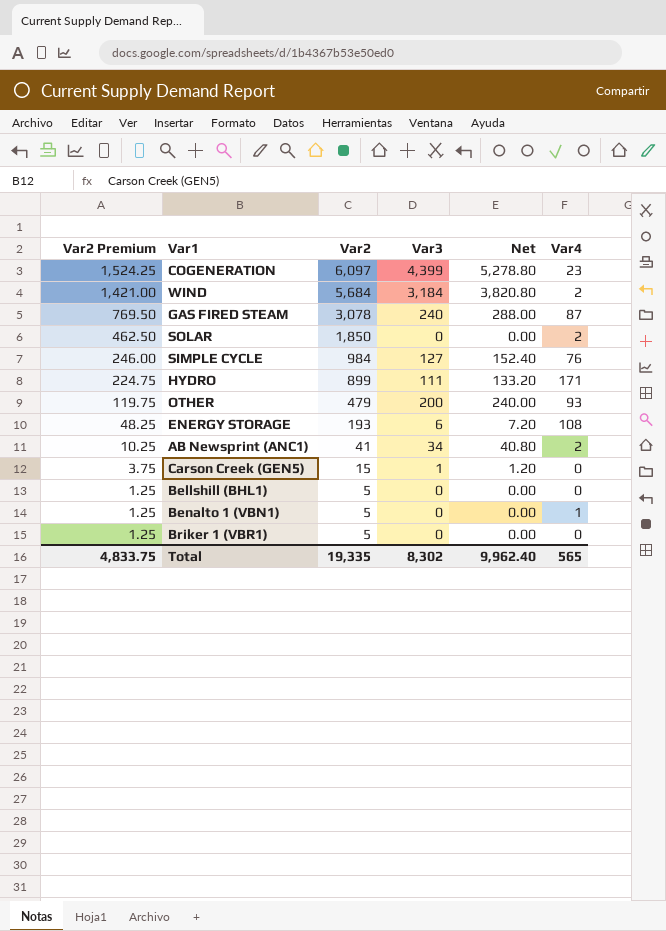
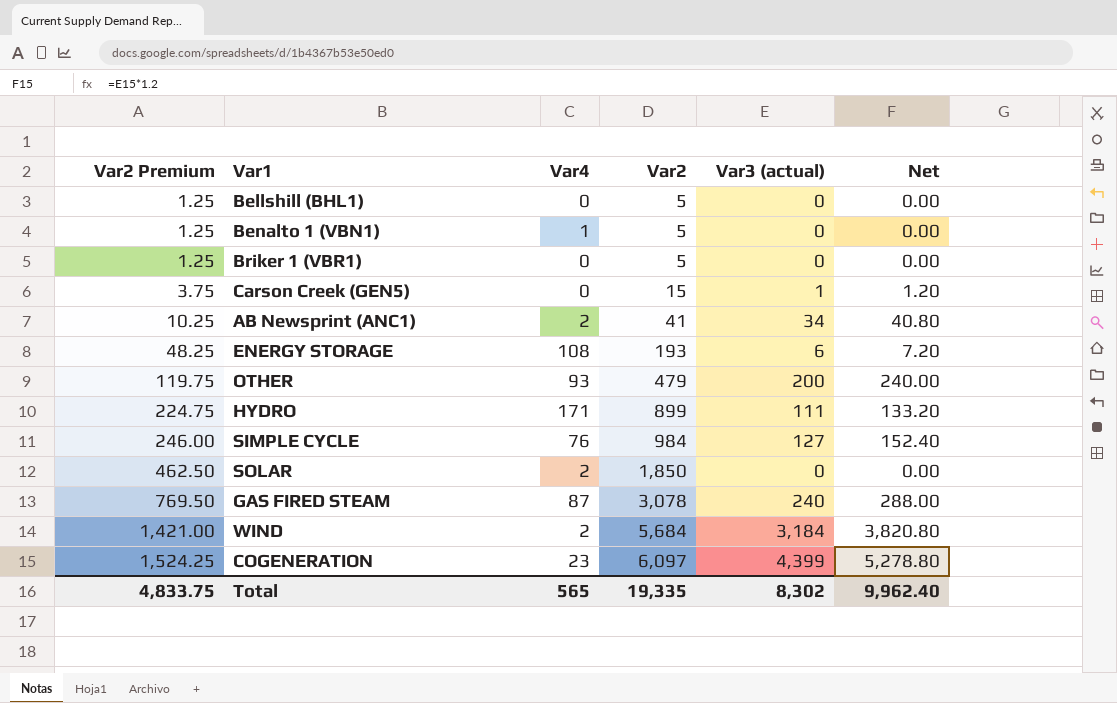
row order: Var2 Premium descending -> Var2 Premium ascending
column Var4 | position: 6 -> 3
column name: Var3 -> Var3 (actual)

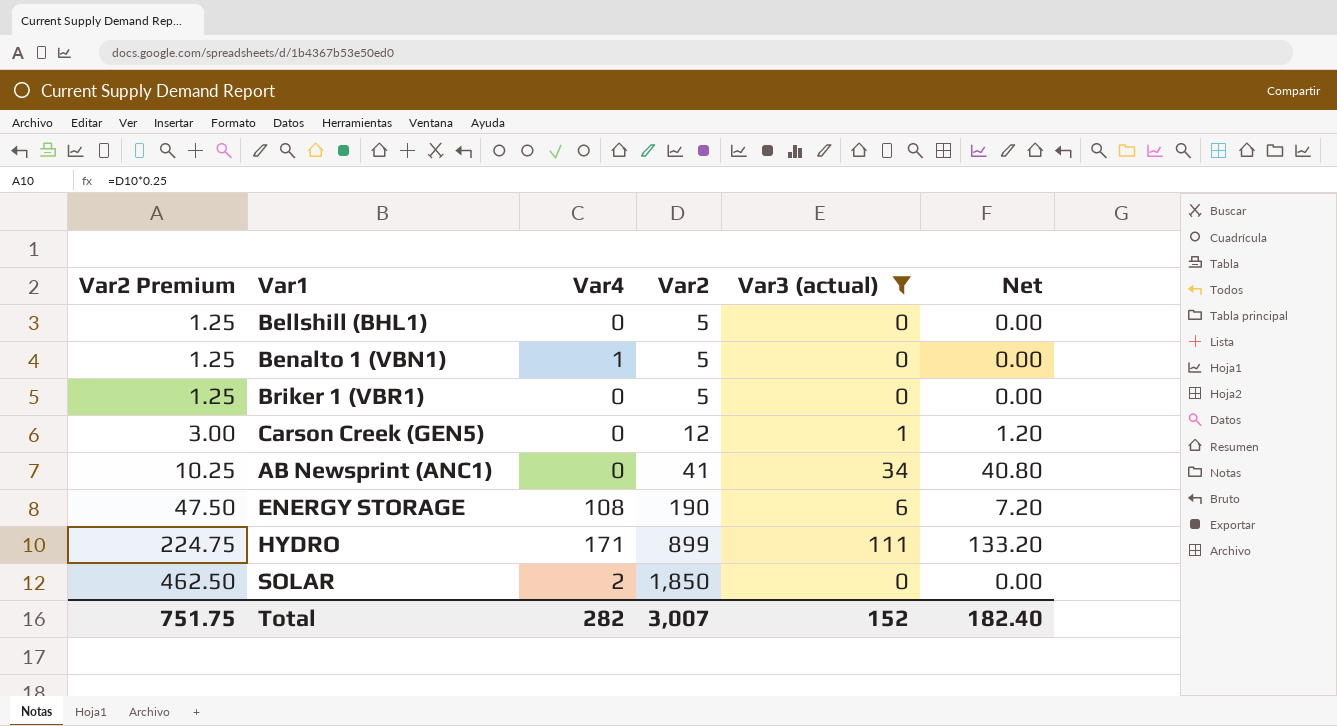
filter: none -> Var3 (actual) <= 111
Carson Creek (GEN5) | Var2 Premium: 3.75 -> 3.00
Carson Creek (GEN5) | Var2: 15 -> 12
AB Newsprint (ANC1) | Var4: 2 -> 0
ENERGY STORAGE | Var2 Premium: 48.25 -> 47.50
ENERGY STORAGE | Var2: 193 -> 190
Total | Var2 Premium: 4,833.75 -> 751.75
Total | Var4: 565 -> 282
Total | Var2: 19,335 -> 3,007
Total | Var3 (actual): 8,302 -> 152
Total | Net: 9,962.40 -> 182.40

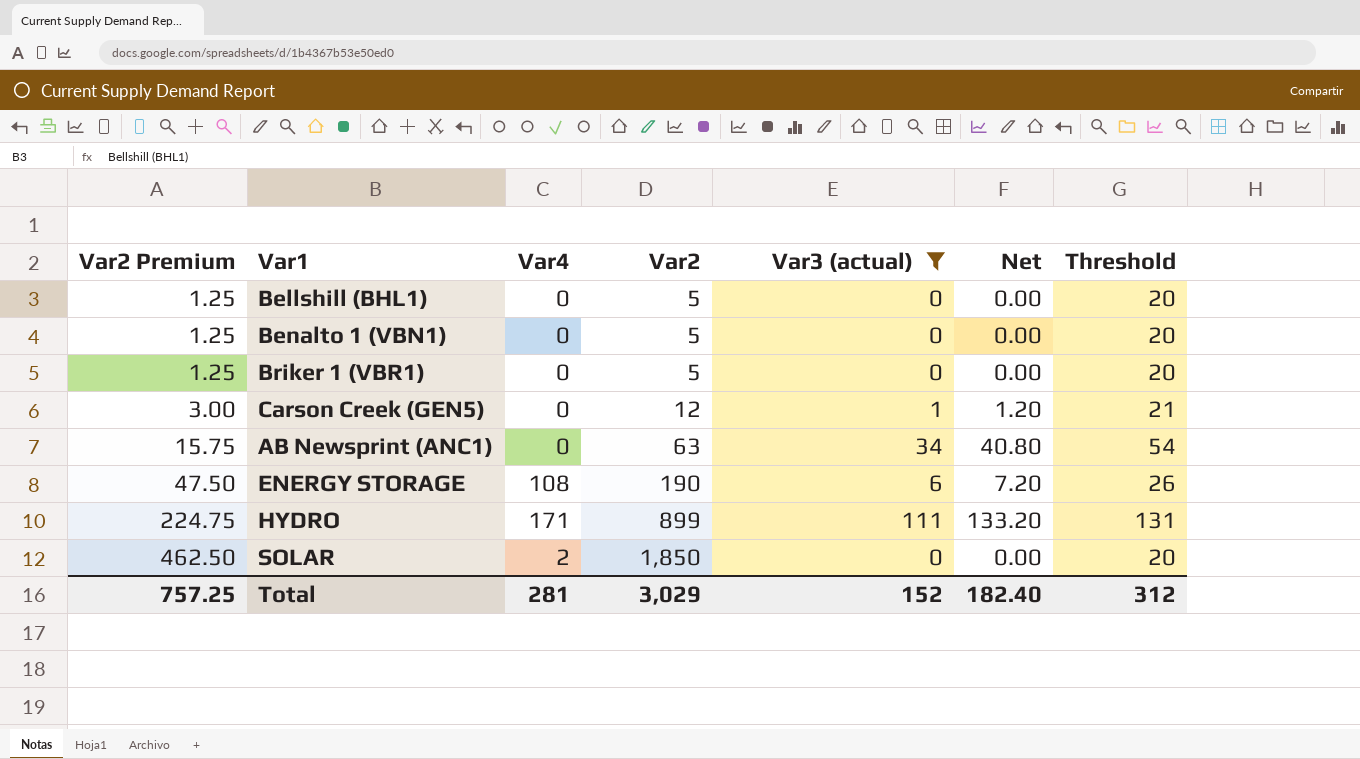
column Threshold | formula: none -> [Var3 (actual)] + 20
Benalto 1 (VBN1) | Var4: 1 -> 0
AB Newsprint (ANC1) | Var2 Premium: 10.25 -> 15.75
AB Newsprint (ANC1) | Var2: 41 -> 63
Total | Var2 Premium: 751.75 -> 757.25
Total | Var4: 282 -> 281
Total | Var2: 3,007 -> 3,029

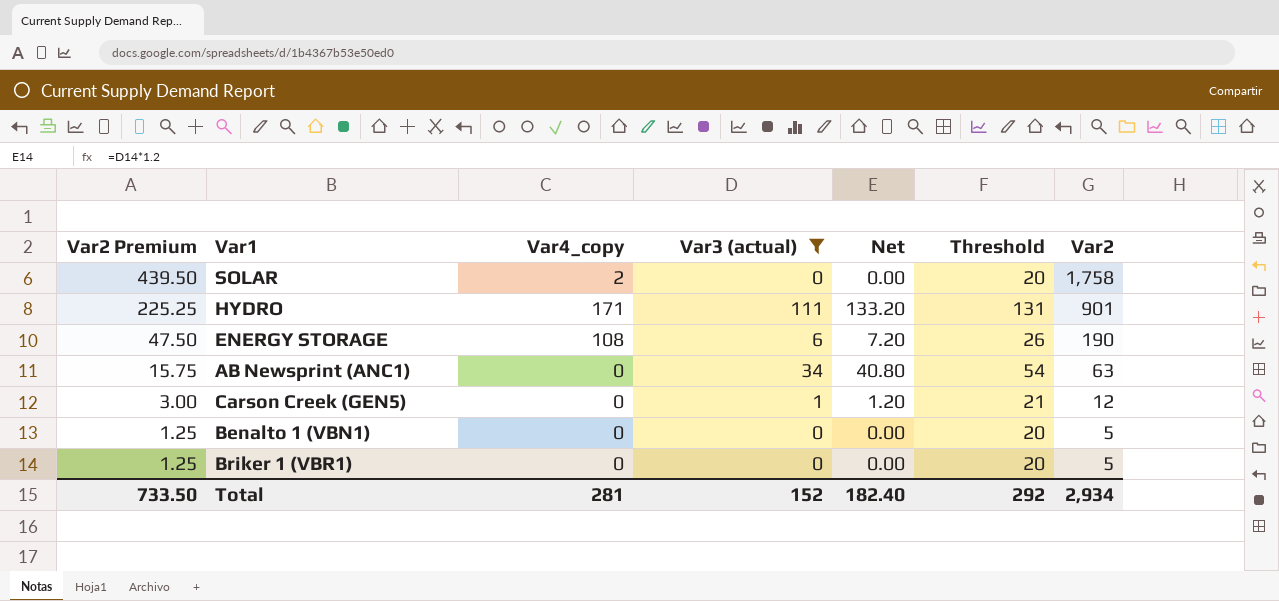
row order: Var2 Premium ascending -> Var2 Premium descending
column name: Var4 -> Var4_copy
column Var2 | position: 4 -> 7
row Bellshill (BHL1): 1.25 | 0 | 5 | 0 | 0.00 | 20 -> none
SOLAR | Var2 Premium: 462.50 -> 439.50
SOLAR | Var2: 1,850 -> 1,758
HYDRO | Var2 Premium: 224.75 -> 225.25
HYDRO | Var2: 899 -> 901
Total | Var2 Premium: 757.25 -> 733.50
Total | Threshold: 312 -> 292
Total | Var2: 3,029 -> 2,934

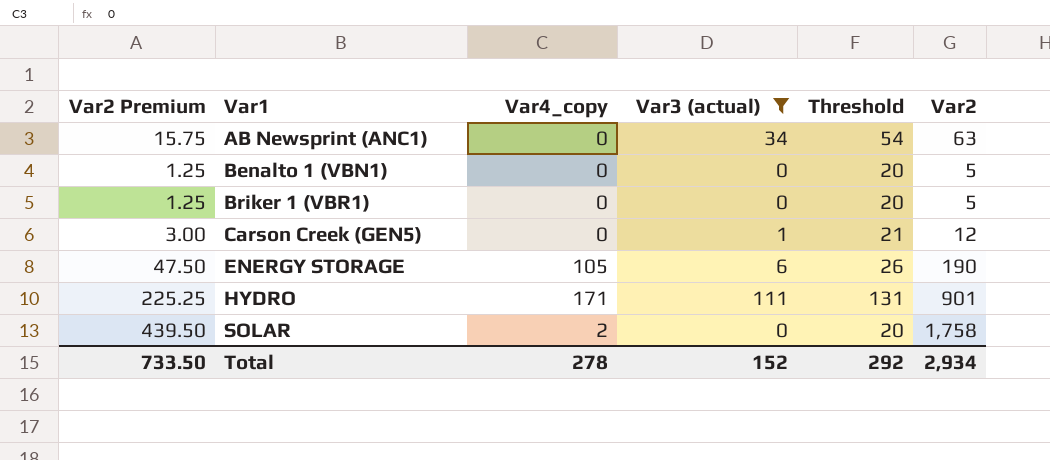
row order: Var2 Premium descending -> Var1 ascending
column Net | formula: [Var3 (actual)] * 1.2 -> none
ENERGY STORAGE | Var4_copy: 108 -> 105
Total | Var4_copy: 281 -> 278

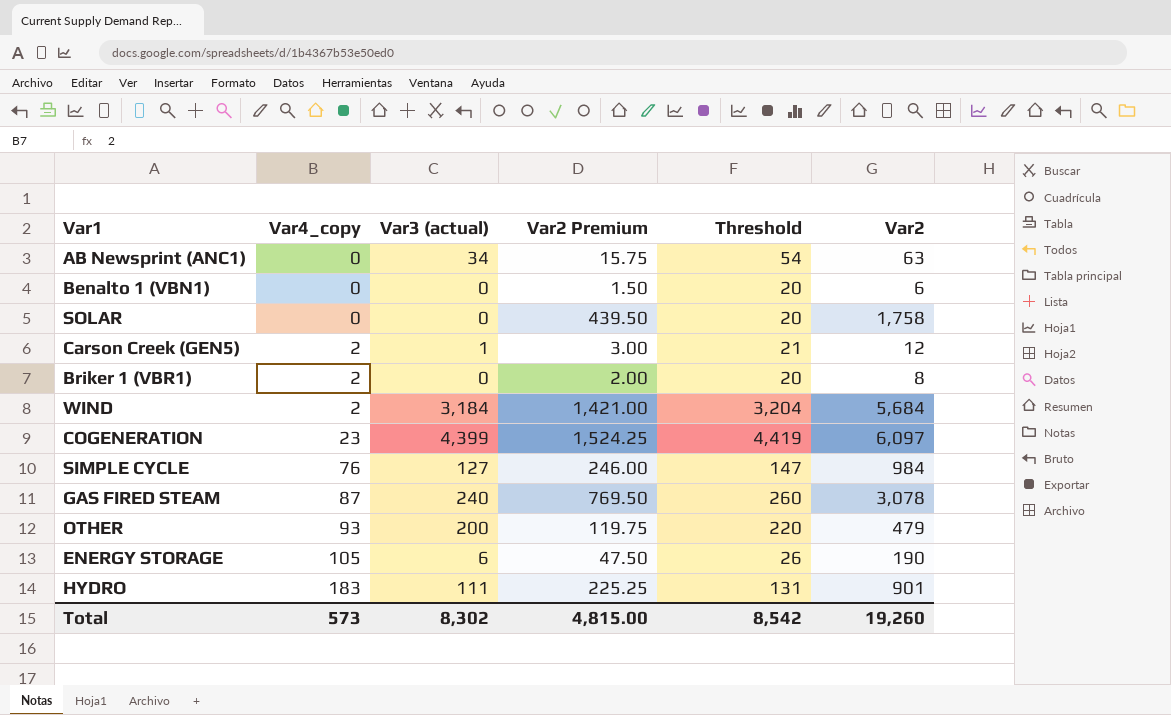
filter: Var3 (actual) <= 111 -> none
row order: Var1 ascending -> Var4_copy ascending
column Var2 Premium | position: 1 -> 4
Benalto 1 (VBN1) | Var2 Premium: 1.25 -> 1.50
Benalto 1 (VBN1) | Var2: 5 -> 6
SOLAR | Var4_copy: 2 -> 0
Carson Creek (GEN5) | Var4_copy: 0 -> 2
Briker 1 (VBR1) | Var4_copy: 0 -> 2
Briker 1 (VBR1) | Var2 Premium: 1.25 -> 2.00
Briker 1 (VBR1) | Var2: 5 -> 8
HYDRO | Var4_copy: 171 -> 183
Total | Var4_copy: 278 -> 573
Total | Var3 (actual): 152 -> 8,302
Total | Var2 Premium: 733.50 -> 4,815.00
Total | Threshold: 292 -> 8,542
Total | Var2: 2,934 -> 19,260

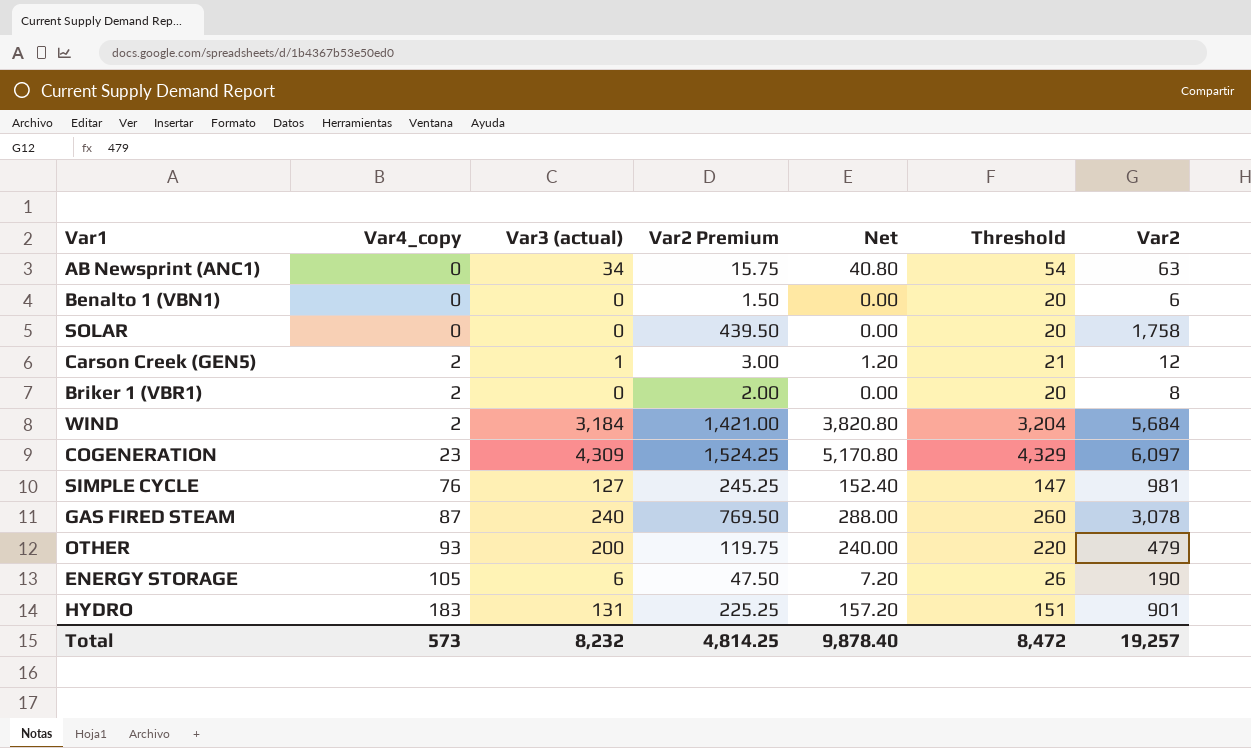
column Net | formula: none -> [Var3 (actual)] * 1.2
COGENERATION | Var3 (actual): 4,399 -> 4,309
COGENERATION | Threshold: 4,419 -> 4,329
SIMPLE CYCLE | Var2 Premium: 246.00 -> 245.25
SIMPLE CYCLE | Var2: 984 -> 981
HYDRO | Var3 (actual): 111 -> 131
HYDRO | Threshold: 131 -> 151
Total | Var3 (actual): 8,302 -> 8,232
Total | Var2 Premium: 4,815.00 -> 4,814.25
Total | Threshold: 8,542 -> 8,472
Total | Var2: 19,260 -> 19,257

